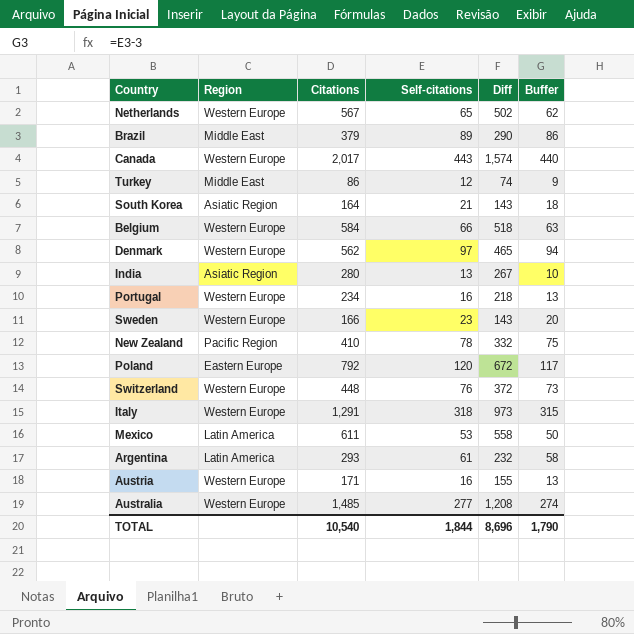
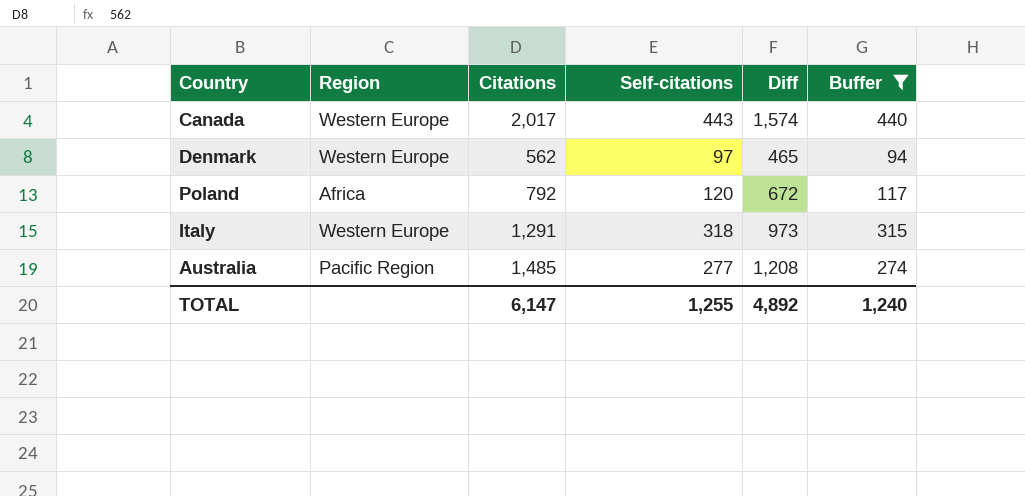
filter: none -> Buffer >= 94
Poland | Region: Eastern Europe -> Africa
Australia | Region: Western Europe -> Pacific Region
TOTAL | Citations: 10,540 -> 6,147
TOTAL | Self-citations: 1,844 -> 1,255
TOTAL | Diff: 8,696 -> 4,892
TOTAL | Buffer: 1,790 -> 1,240

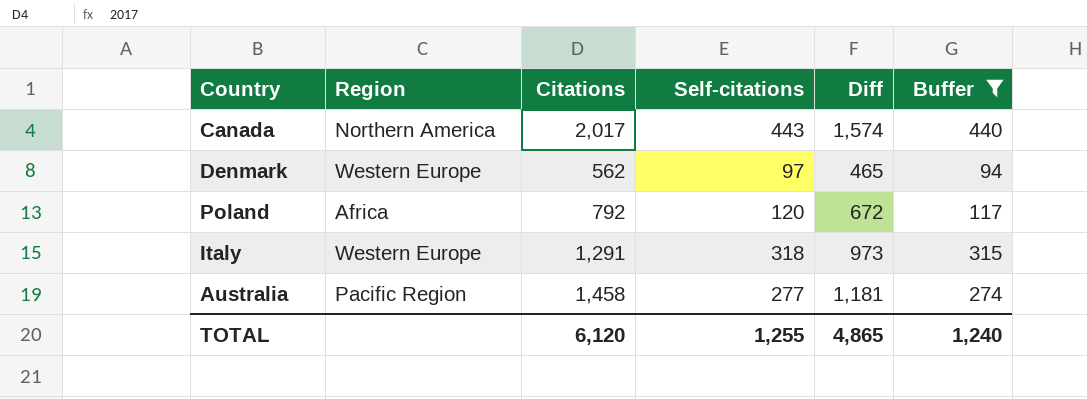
Canada | Region: Western Europe -> Northern America
Australia | Citations: 1,485 -> 1,458
Australia | Diff: 1,208 -> 1,181
TOTAL | Citations: 6,147 -> 6,120
TOTAL | Diff: 4,892 -> 4,865

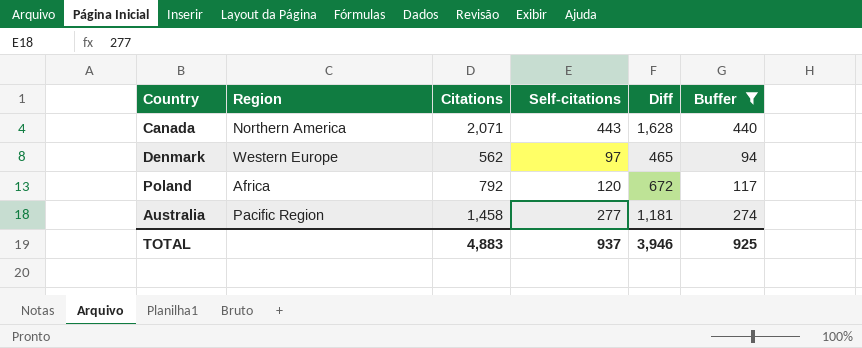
row Italy: Western Europe | 1,291 | 318 | 973 | 315 -> none
Canada | Citations: 2,017 -> 2,071
Canada | Diff: 1,574 -> 1,628
TOTAL | Citations: 6,120 -> 4,883
TOTAL | Self-citations: 1,255 -> 937
TOTAL | Diff: 4,865 -> 3,946
TOTAL | Buffer: 1,240 -> 925

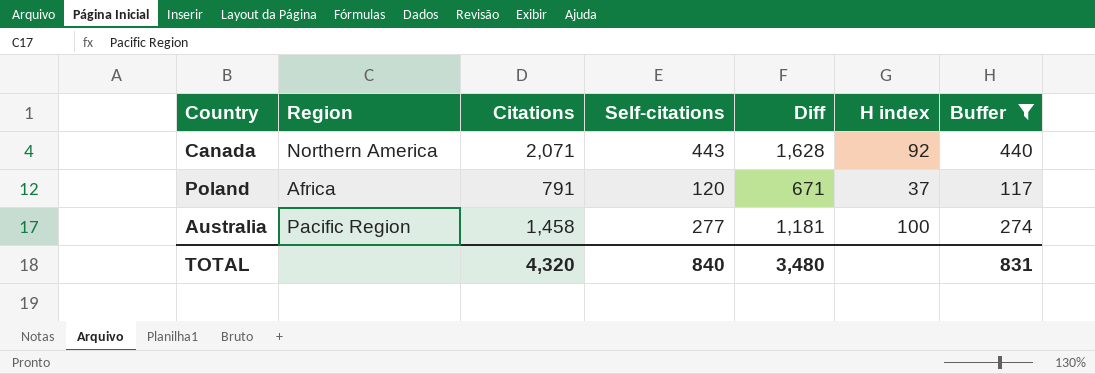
column H index | position: none -> 6
row Denmark: Western Europe | 562 | 97 | 465 | 94 -> none
Poland | Citations: 792 -> 791
Poland | Diff: 672 -> 671
TOTAL | Citations: 4,883 -> 4,320
TOTAL | Self-citations: 937 -> 840
TOTAL | Diff: 3,946 -> 3,480
TOTAL | Buffer: 925 -> 831

